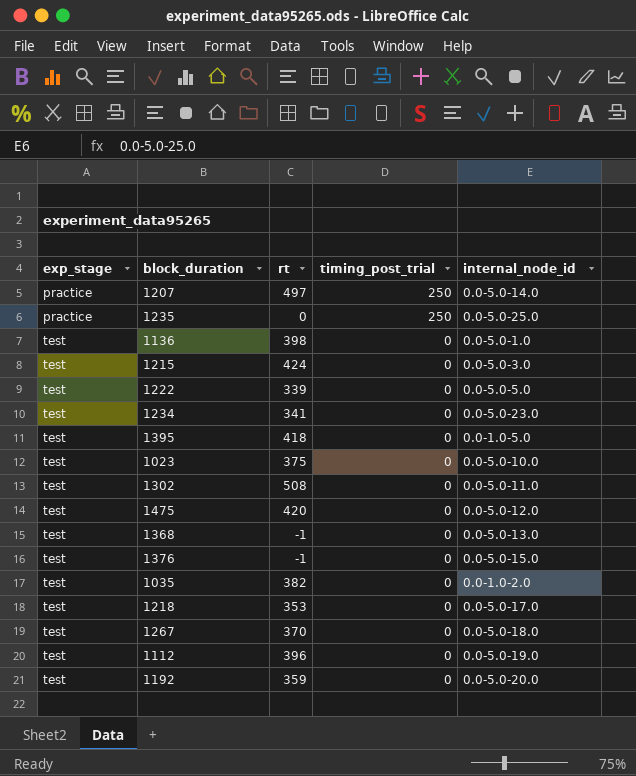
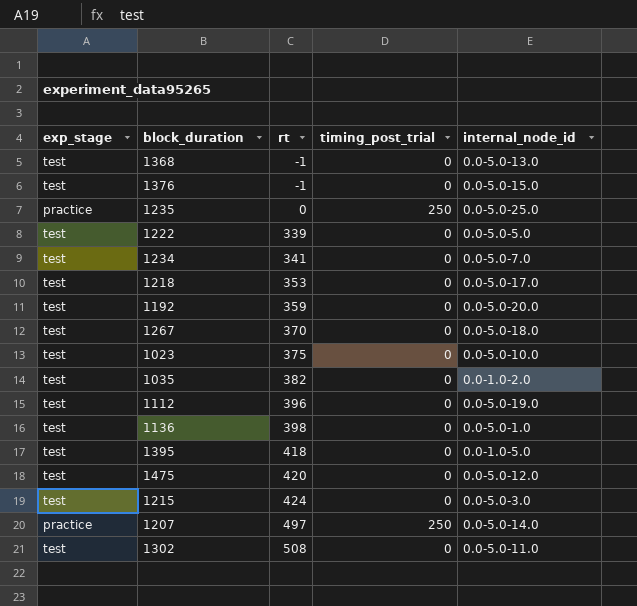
row order: exp_stage ascending -> rt ascending
1234 | internal_node_id: 0.0-5.0-23.0 -> 0.0-5.0-7.0

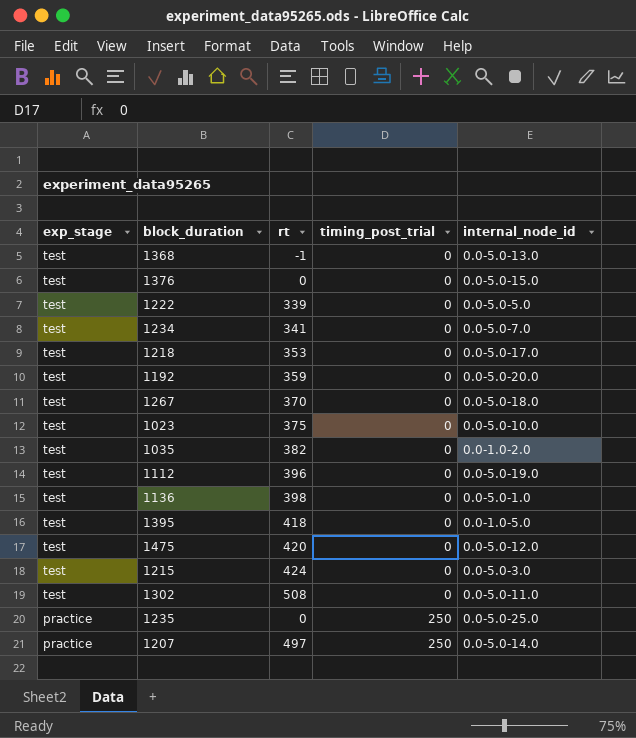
row order: rt ascending -> exp_stage descending
1376 | rt: -1 -> 0

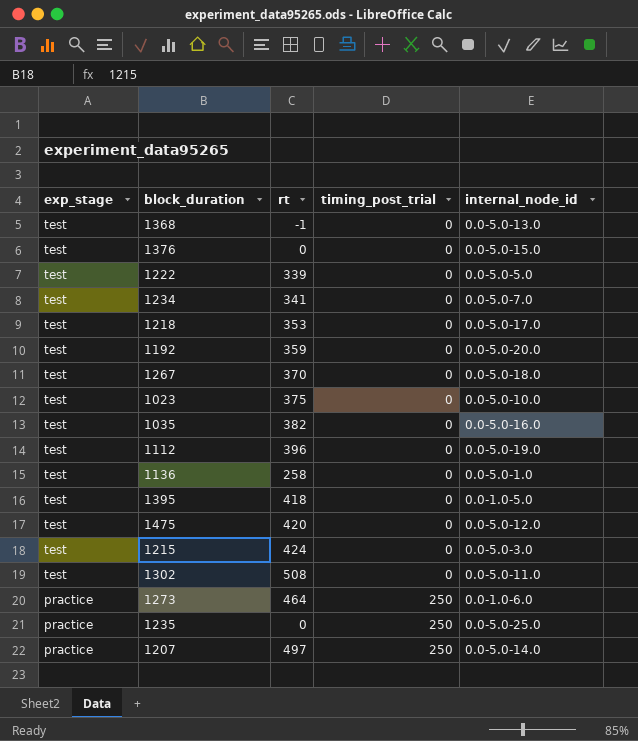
1035 | internal_node_id: 0.0-1.0-2.0 -> 0.0-5.0-16.0
1136 | rt: 398 -> 258
row 1273: none -> practice | 464 | 250 | 0.0-1.0-6.0

